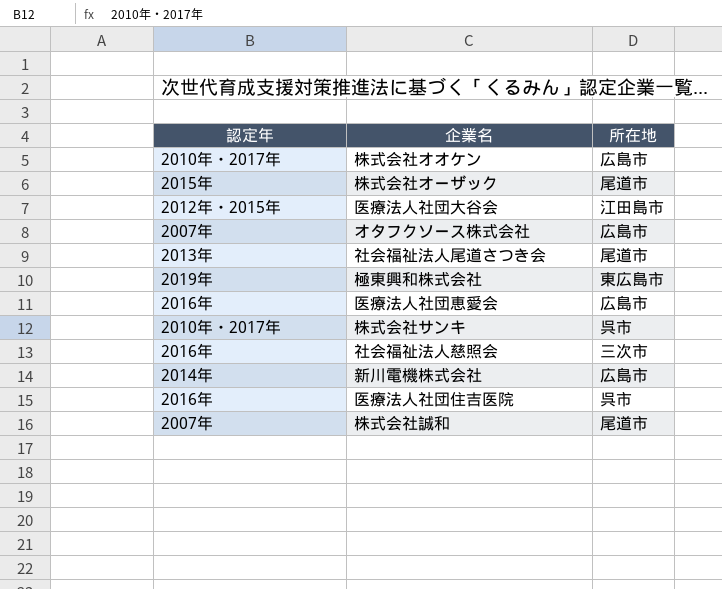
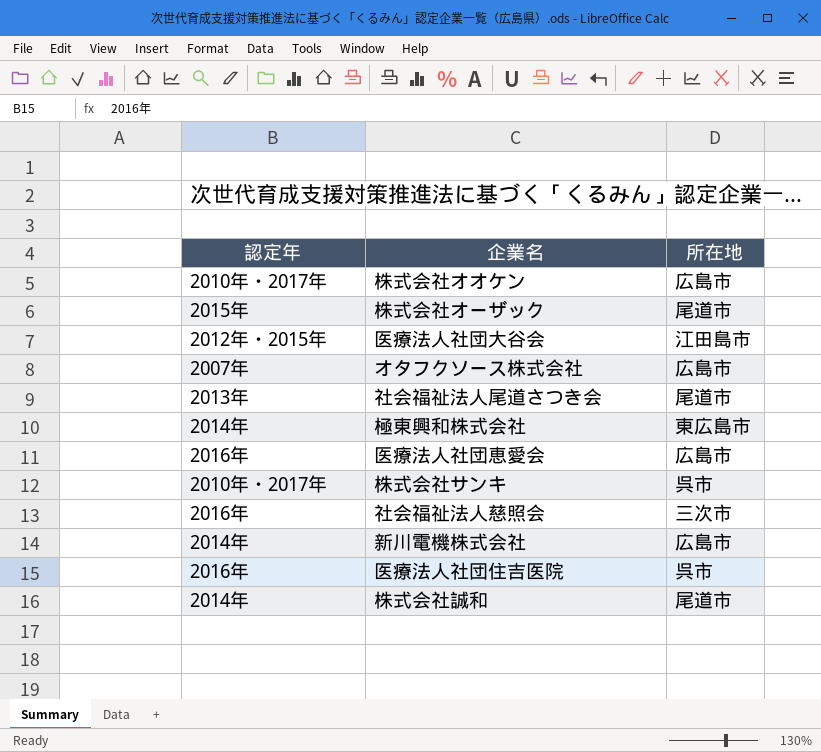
極東興和株式会社 | 認定年: 2019年 -> 2014年
株式会社誠和 | 認定年: 2007年 -> 2014年

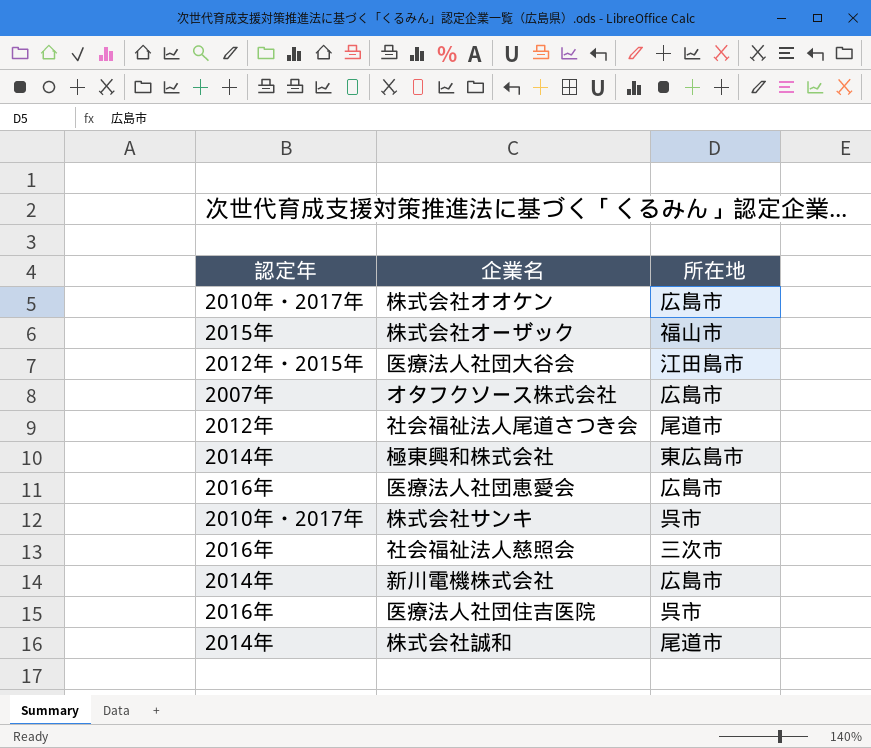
株式会社オーザック | 所在地: 尾道市 -> 福山市
社会福祉法人尾道さつき会 | 認定年: 2013年 -> 2012年

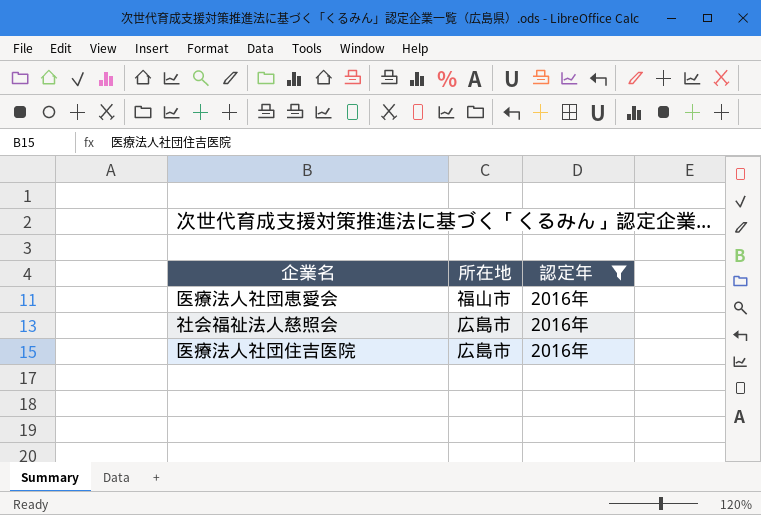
filter: none -> 認定年 = 2016年
column 認定年 | position: 1 -> 3
医療法人社団恵愛会 | 所在地: 広島市 -> 福山市
社会福祉法人慈照会 | 所在地: 三次市 -> 広島市
医療法人社団住吉医院 | 所在地: 呉市 -> 広島市

